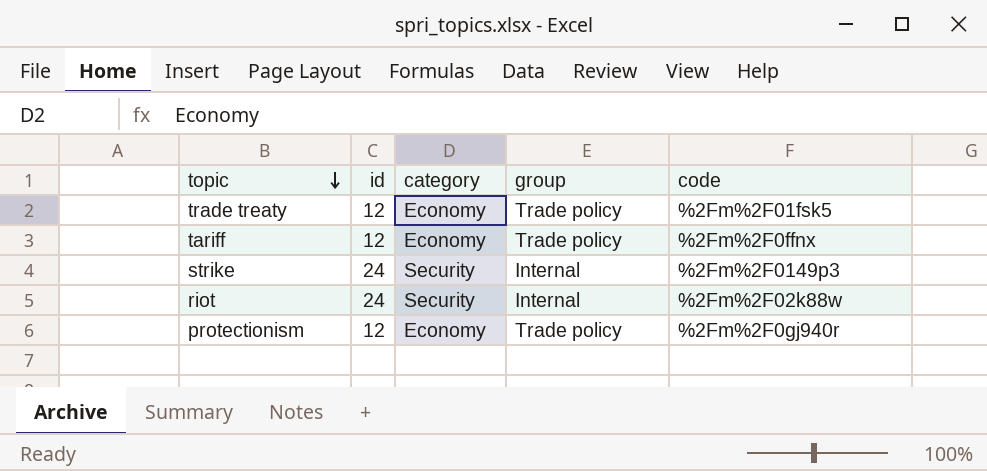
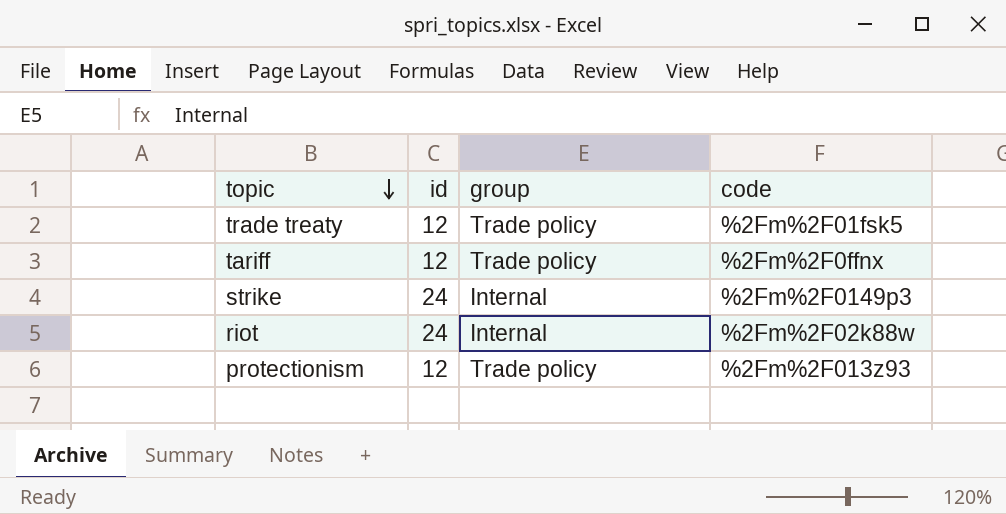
column category | position: 3 -> none
protectionism | code: %2Fm%2F0gj940r -> %2Fm%2F013z93

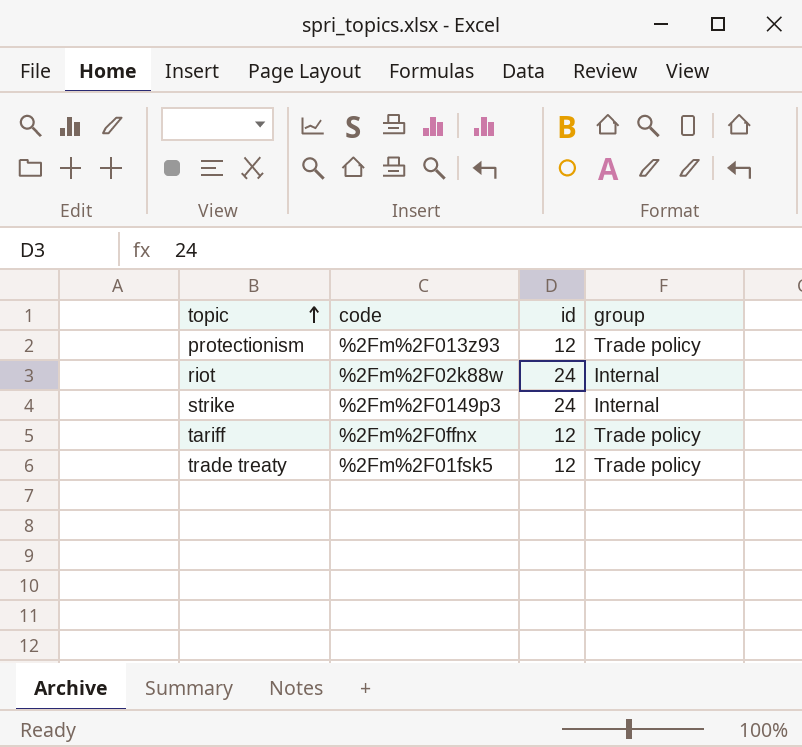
row order: topic descending -> topic ascending
column code | position: 4 -> 2

